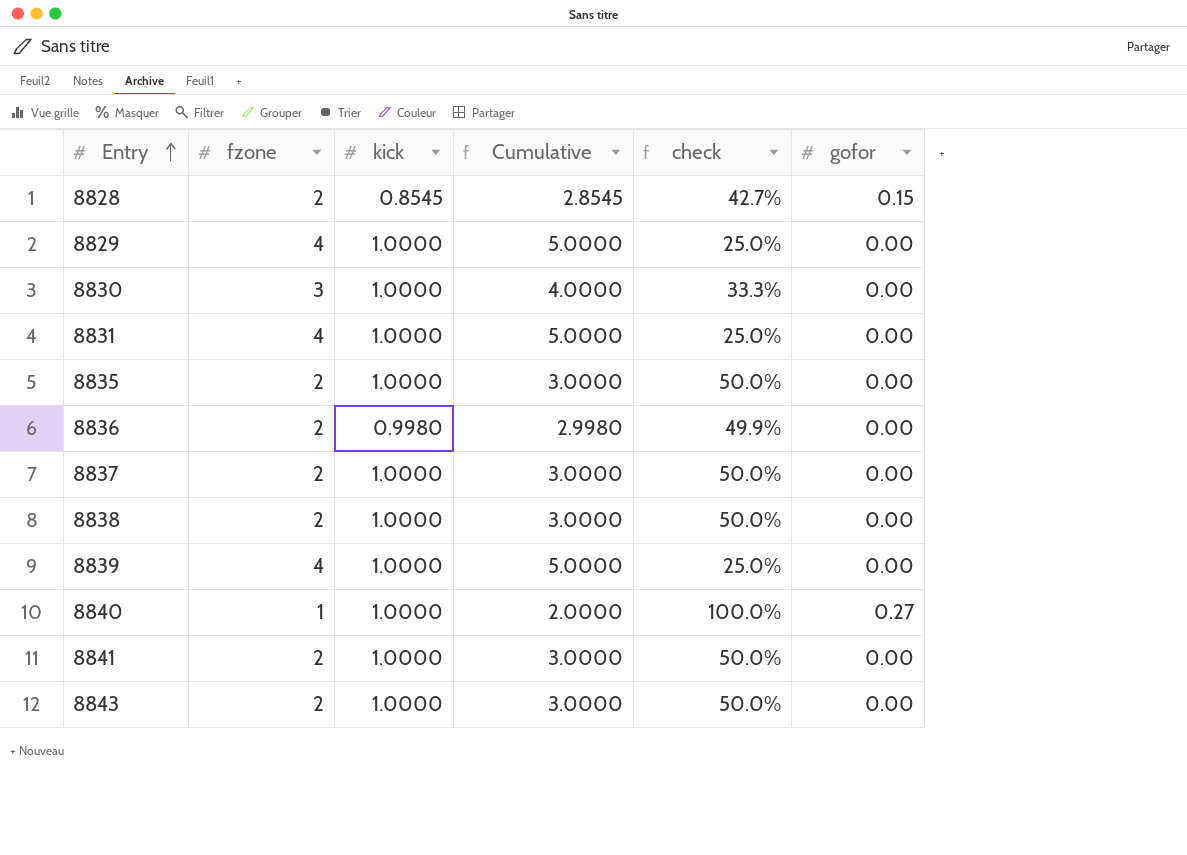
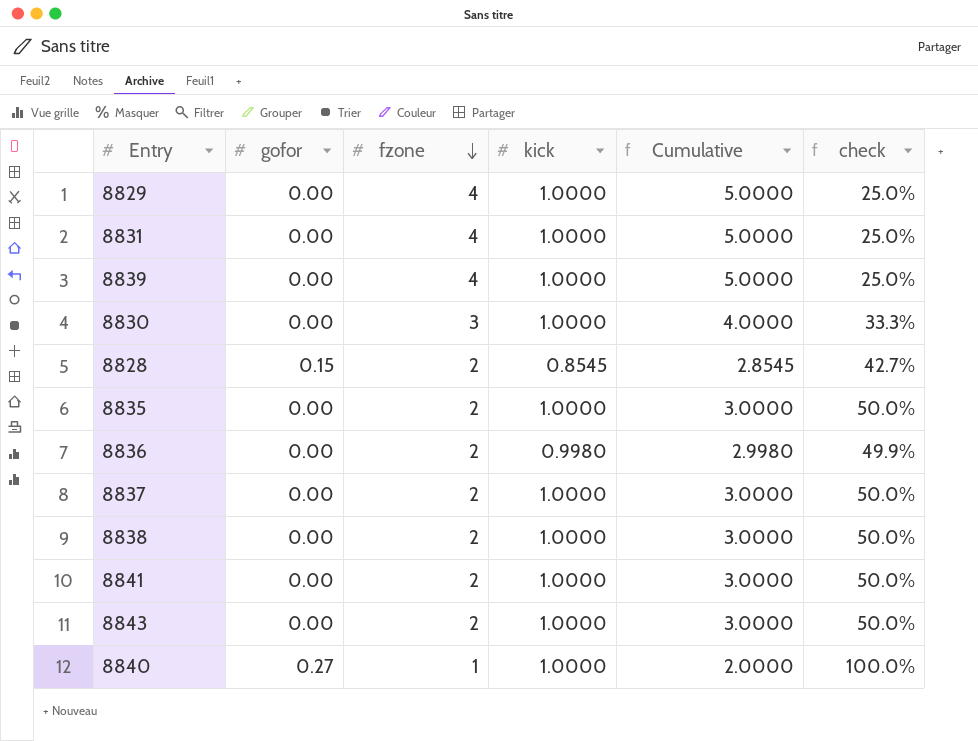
row order: Entry ascending -> fzone descending
column gofor | position: 6 -> 2

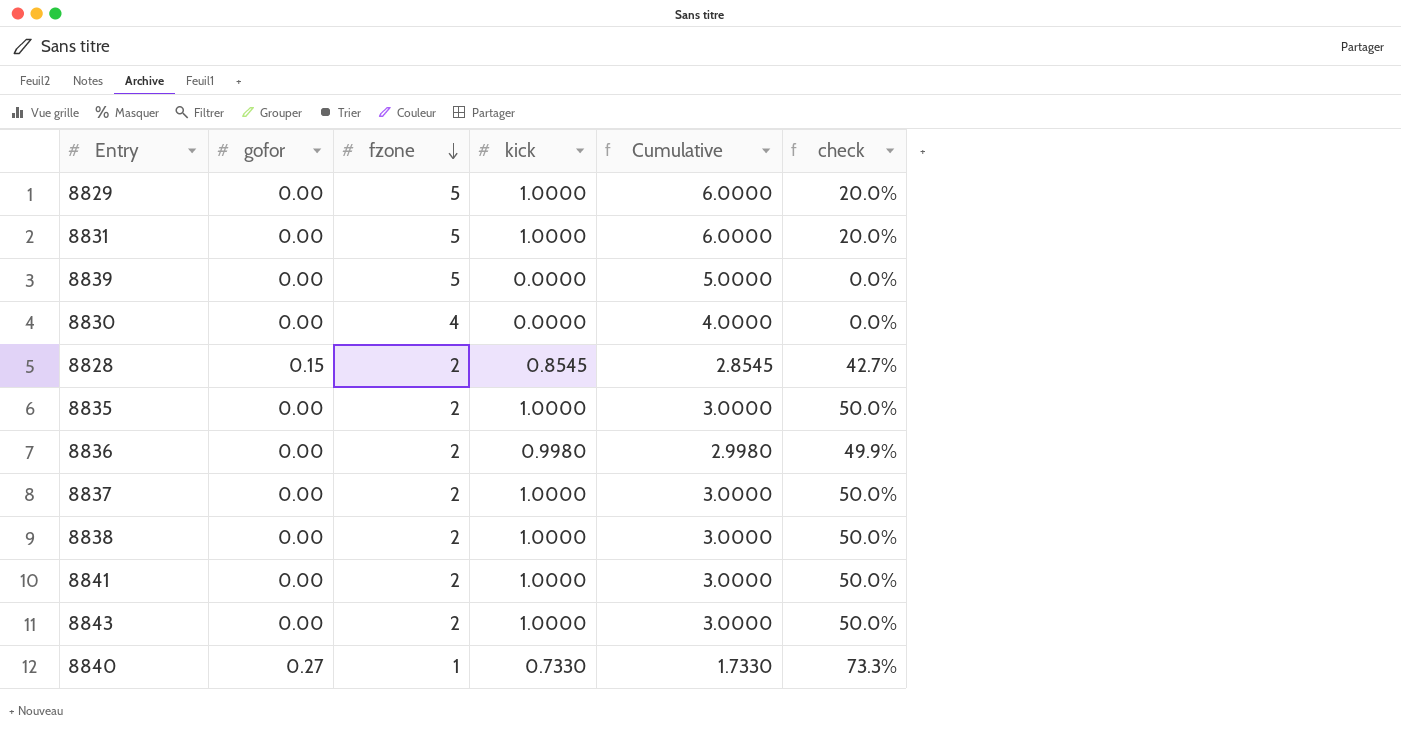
8829 | fzone: 4 -> 5
8829 | Cumulative: 5.0000 -> 6.0000
8829 | check: 25.0% -> 20.0%
8831 | fzone: 4 -> 5
8831 | Cumulative: 5.0000 -> 6.0000
8831 | check: 25.0% -> 20.0%
8839 | fzone: 4 -> 5
8839 | kick: 1.0000 -> 0.0000
8839 | check: 25.0% -> 0.0%
8830 | fzone: 3 -> 4
8830 | kick: 1.0000 -> 0.0000
8830 | check: 33.3% -> 0.0%
8840 | kick: 1.0000 -> 0.7330
8840 | Cumulative: 2.0000 -> 1.7330
8840 | check: 100.0% -> 73.3%

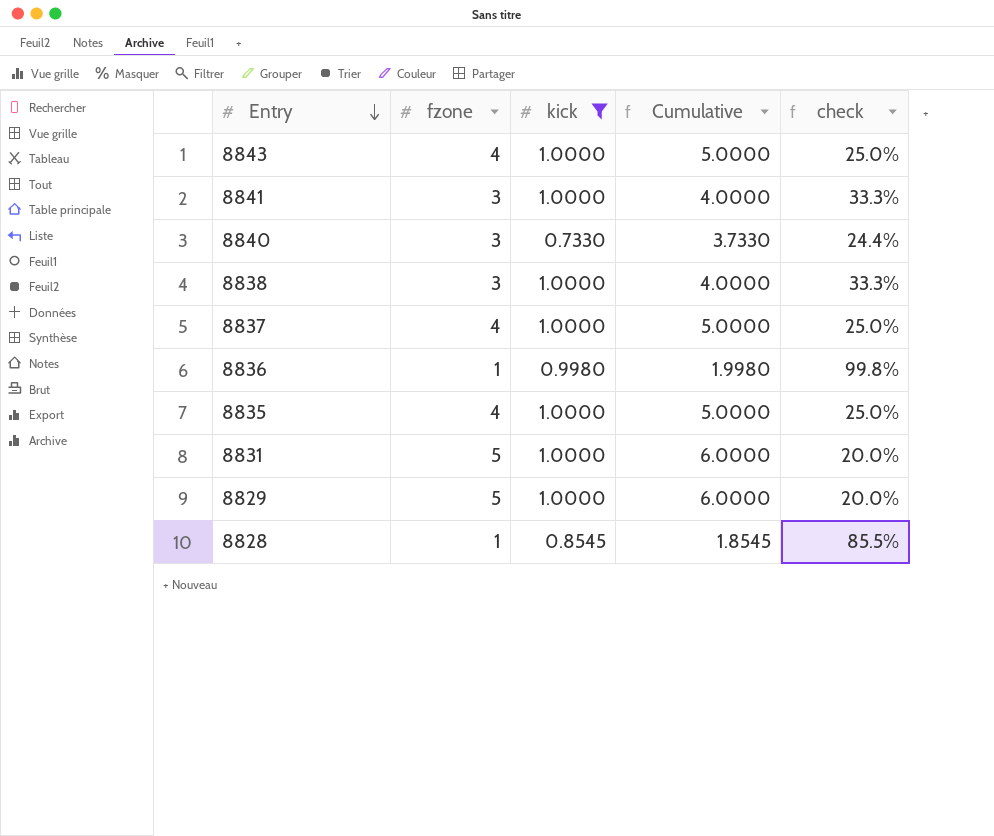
filter: none -> kick != 0.0000
row order: fzone descending -> Entry descending
column gofor | position: 2 -> none
8843 | fzone: 2 -> 4
8843 | Cumulative: 3.0000 -> 5.0000
8843 | check: 50.0% -> 25.0%
8841 | fzone: 2 -> 3
8841 | Cumulative: 3.0000 -> 4.0000
8841 | check: 50.0% -> 33.3%
8840 | fzone: 1 -> 3
8840 | Cumulative: 1.7330 -> 3.7330
8840 | check: 73.3% -> 24.4%
8838 | fzone: 2 -> 3
8838 | Cumulative: 3.0000 -> 4.0000
8838 | check: 50.0% -> 33.3%
8837 | fzone: 2 -> 4
8837 | Cumulative: 3.0000 -> 5.0000
8837 | check: 50.0% -> 25.0%
8836 | fzone: 2 -> 1
8836 | Cumulative: 2.9980 -> 1.9980
8836 | check: 49.9% -> 99.8%
8835 | fzone: 2 -> 4
8835 | Cumulative: 3.0000 -> 5.0000
8835 | check: 50.0% -> 25.0%
8828 | fzone: 2 -> 1
8828 | Cumulative: 2.8545 -> 1.8545
8828 | check: 42.7% -> 85.5%

